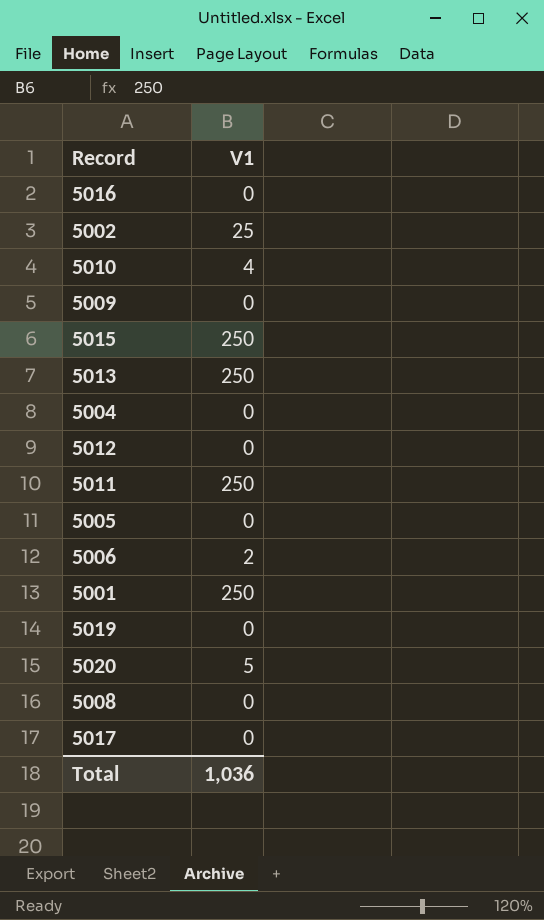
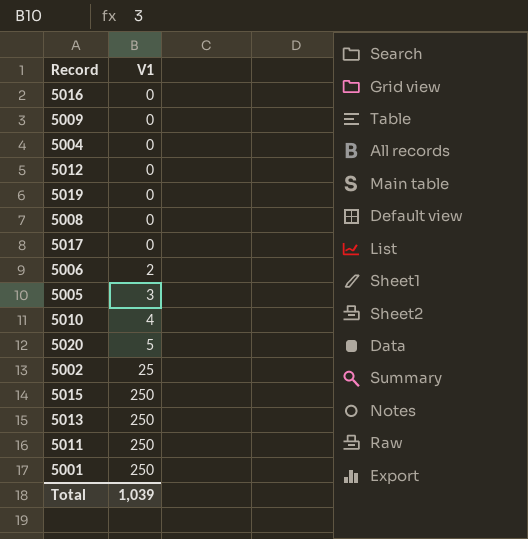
row order: none -> V1 ascending
5005 | V1: 0 -> 3
Total | V1: 1,036 -> 1,039

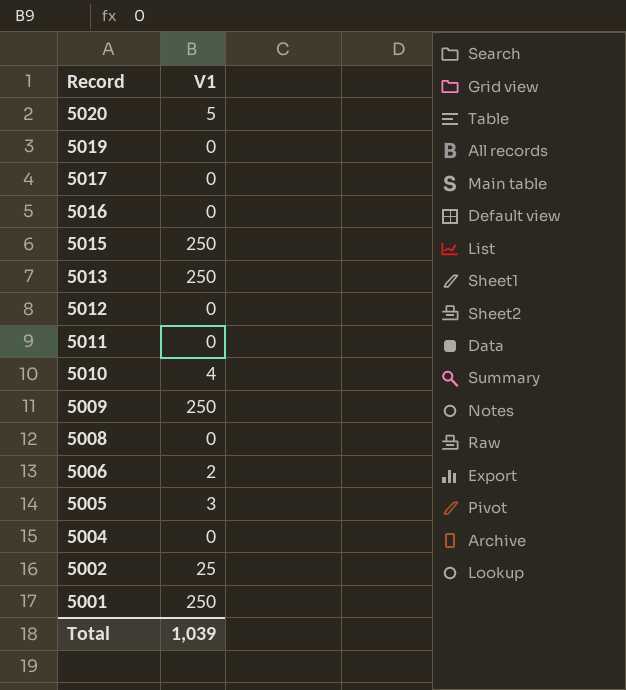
row order: V1 ascending -> Record descending
5011 | V1: 250 -> 0
5009 | V1: 0 -> 250

